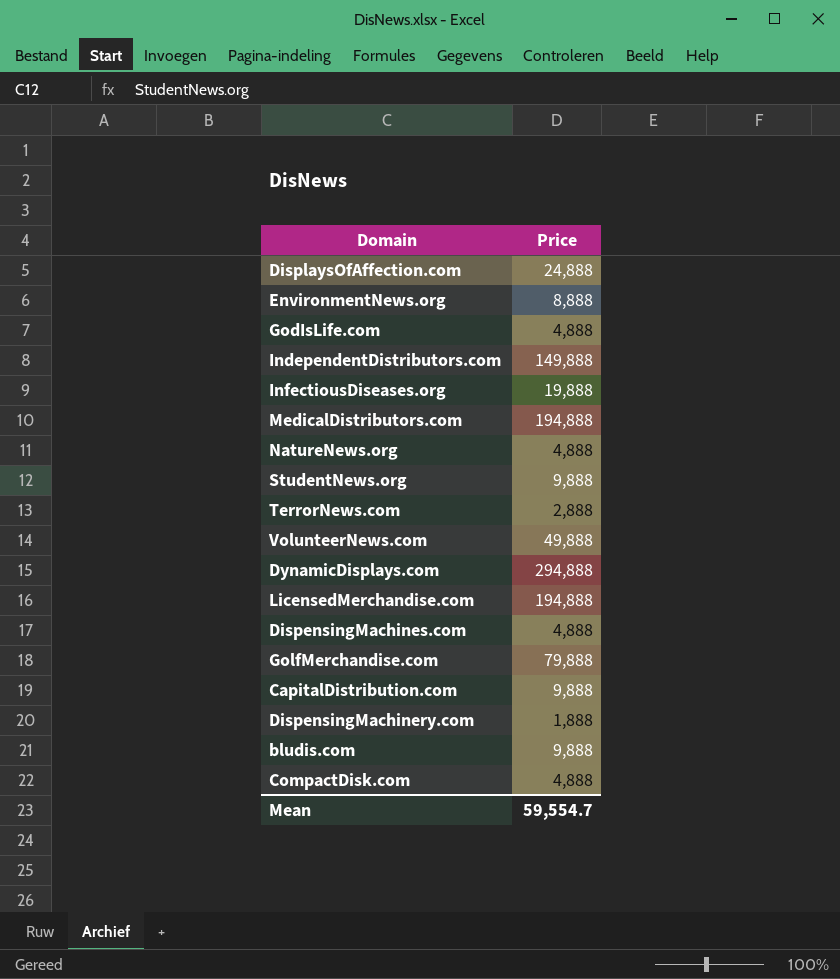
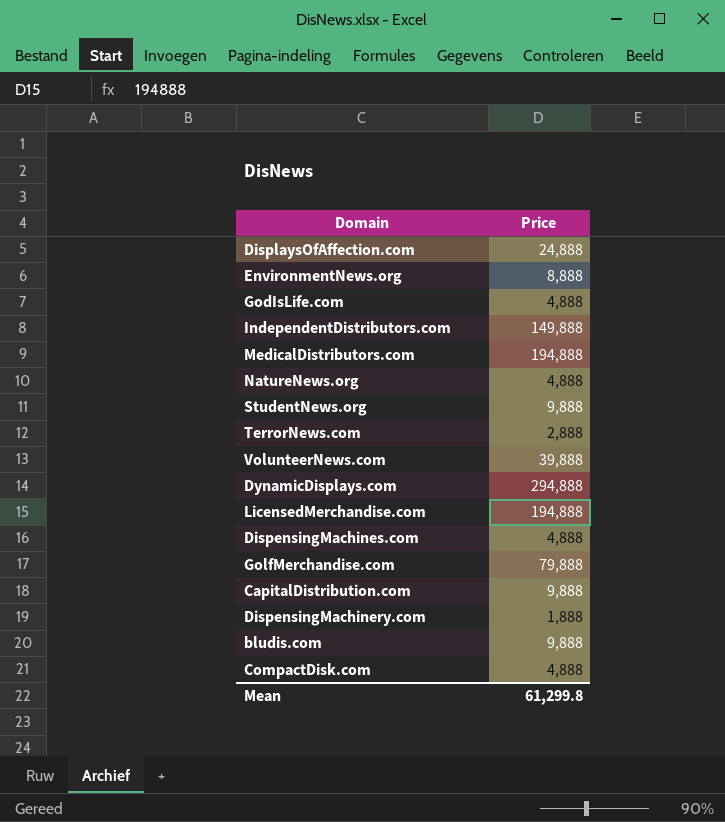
row InfectiousDiseases.org: 19,888 -> none
VolunteerNews.com | Price: 49,888 -> 39,888
Mean | Price: 59,554.7 -> 61,299.8

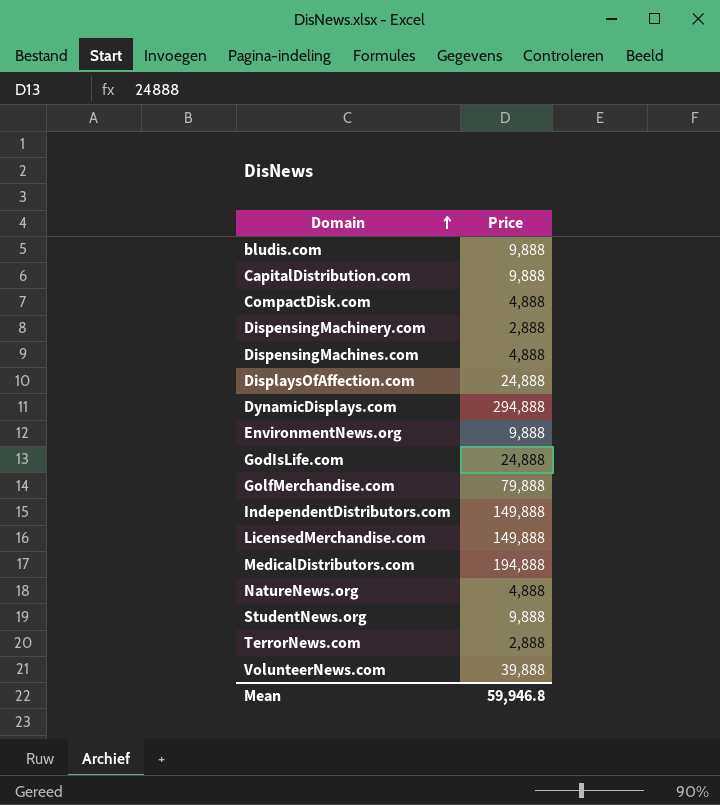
row order: none -> Domain ascending
DispensingMachinery.com | Price: 1,888 -> 2,888
EnvironmentNews.org | Price: 8,888 -> 9,888
GodIsLife.com | Price: 4,888 -> 24,888
LicensedMerchandise.com | Price: 194,888 -> 149,888
Mean | Price: 61,299.8 -> 59,946.8

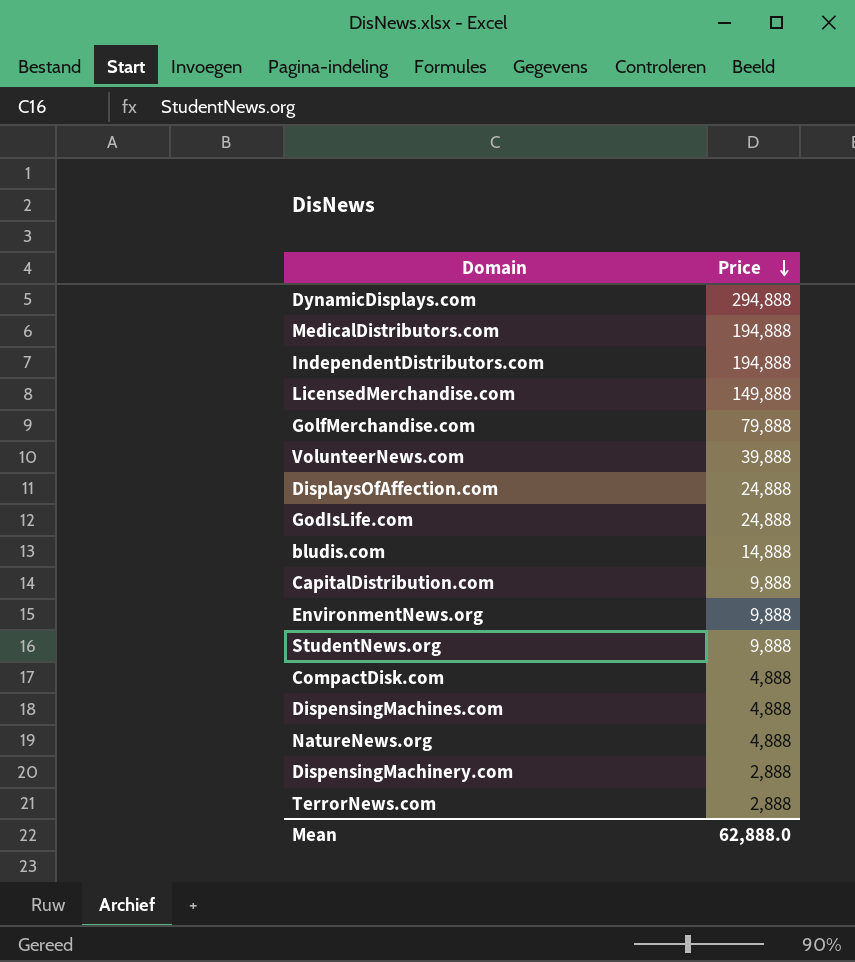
row order: Domain ascending -> Price descending
IndependentDistributors.com | Price: 149,888 -> 194,888
bludis.com | Price: 9,888 -> 14,888
Mean | Price: 59,946.8 -> 62,888.0

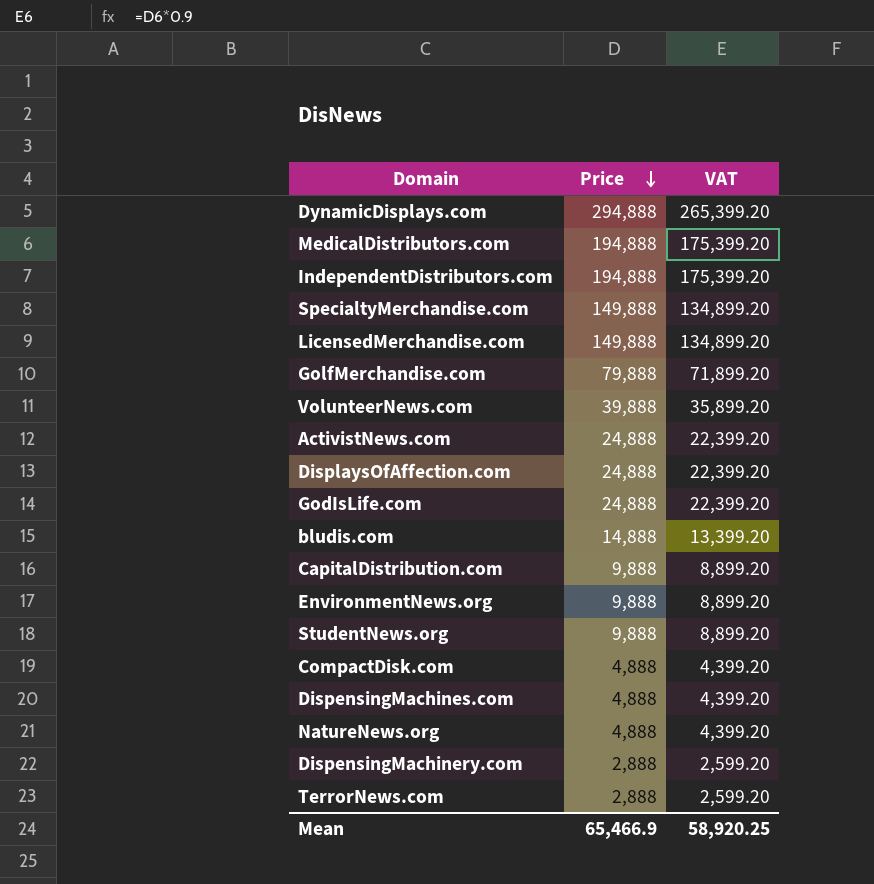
column VAT | formula: none -> [Price] * 0.9
row SpecialtyMerchandise.com: none -> 149,888 | 134,899.20
row ActivistNews.com: none -> 24,888 | 22,399.20
Mean | Price: 62,888.0 -> 65,466.9

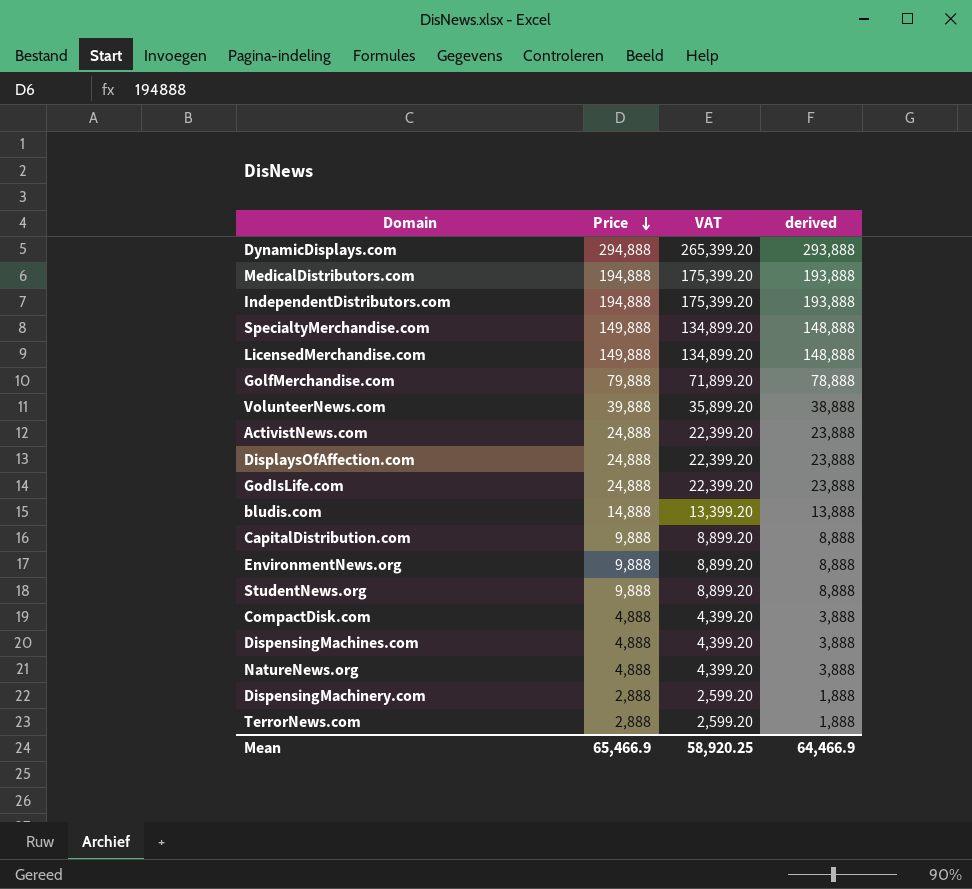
column derived | formula: none -> [Price] - 1000

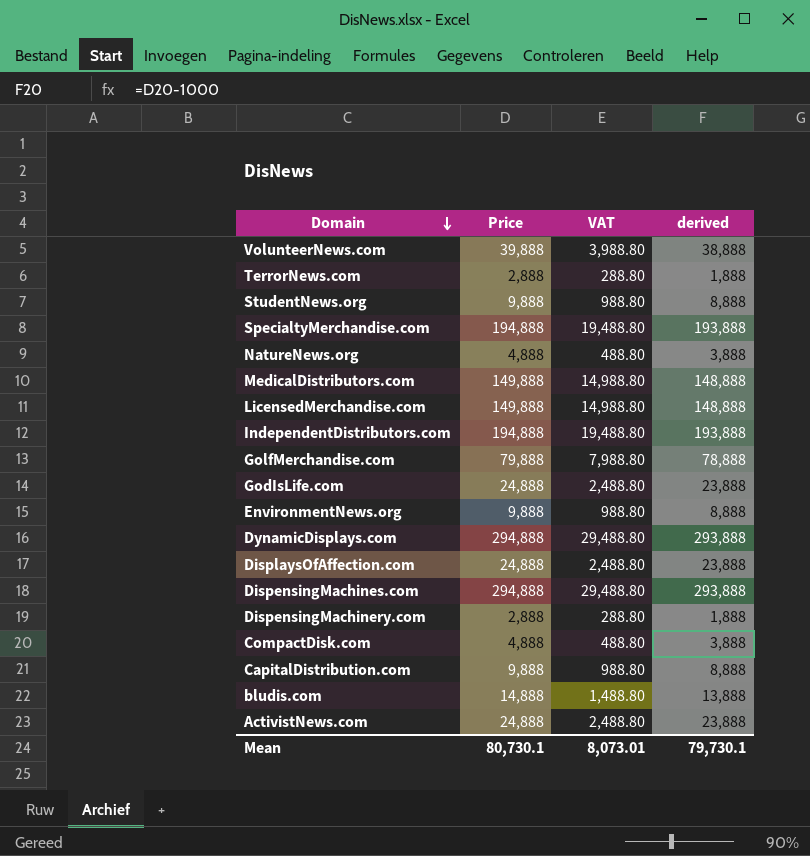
row order: Price descending -> Domain descending
column VAT | formula: [Price] * 0.9 -> [Price] * 0.1
SpecialtyMerchandise.com | Price: 149,888 -> 194,888
SpecialtyMerchandise.com | derived: 148,888 -> 193,888
MedicalDistributors.com | Price: 194,888 -> 149,888
MedicalDistributors.com | derived: 193,888 -> 148,888
DispensingMachines.com | Price: 4,888 -> 294,888
DispensingMachines.com | derived: 3,888 -> 293,888
Mean | Price: 65,466.9 -> 80,730.1
Mean | VAT: 58,920.25 -> 8,073.01
Mean | derived: 64,466.9 -> 79,730.1

